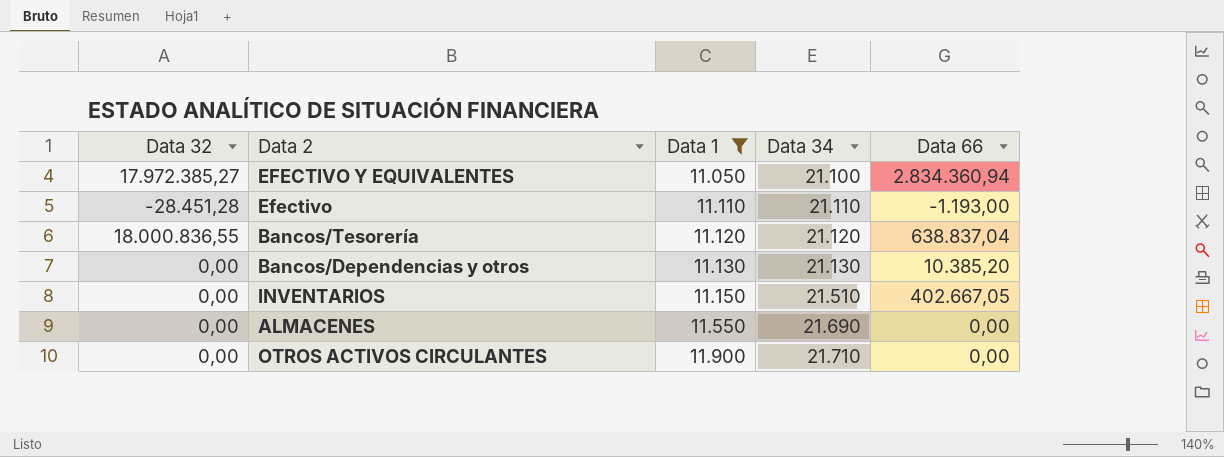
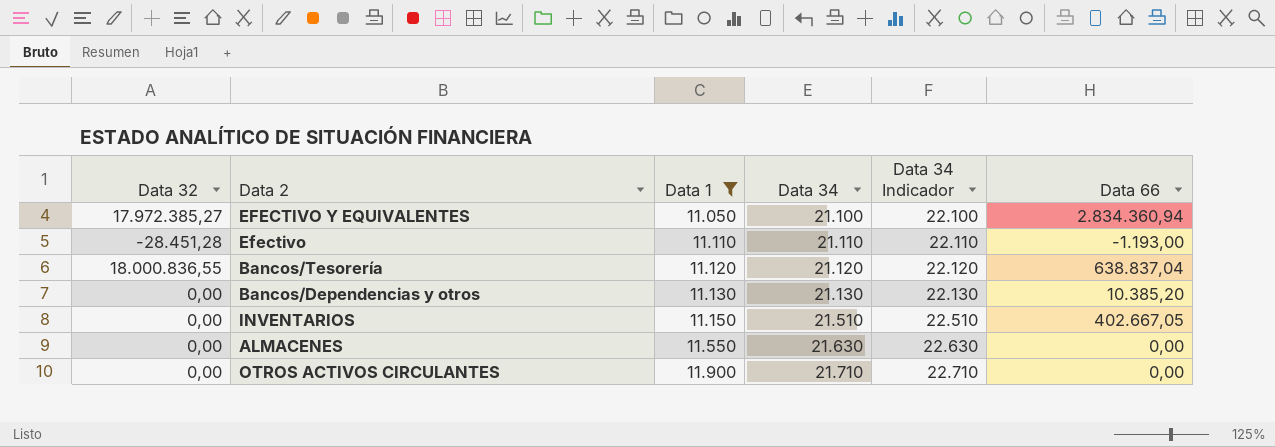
column Data 34 Indicador | formula: none -> [Data 34] + 1000
ALMACENES | Data 34: 21.690 -> 21.630

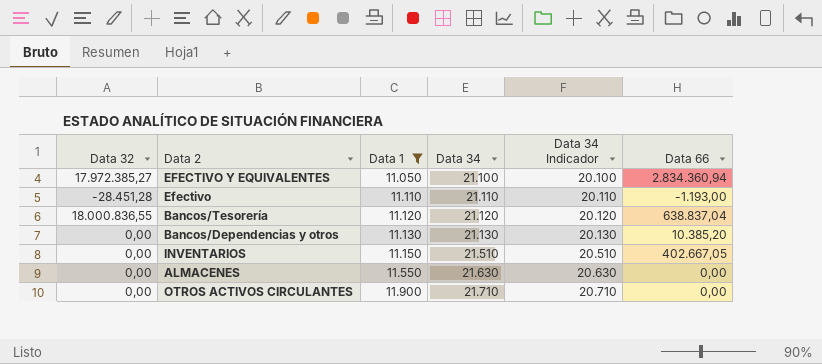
column Data 34 Indicador | formula: [Data 34] + 1000 -> [Data 34] - 1000

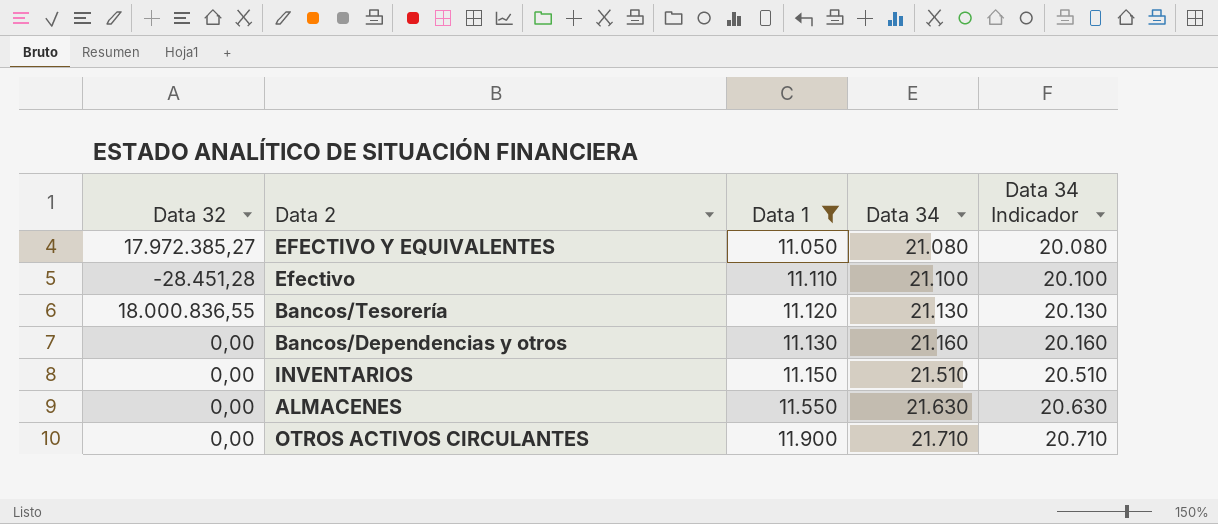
column Data 66 | position: 6 -> none
EFECTIVO Y EQUIVALENTES | Data 34: 21.100 -> 21.080
EFECTIVO Y EQUIVALENTES | Data 34 Indicador: 20.100 -> 20.080
Efectivo | Data 34: 21.110 -> 21.100
Efectivo | Data 34 Indicador: 20.110 -> 20.100
Bancos/Tesorería | Data 34: 21.120 -> 21.130
Bancos/Tesorería | Data 34 Indicador: 20.120 -> 20.130
Bancos/Dependencias y otros | Data 34: 21.130 -> 21.160
Bancos/Dependencias y otros | Data 34 Indicador: 20.130 -> 20.160

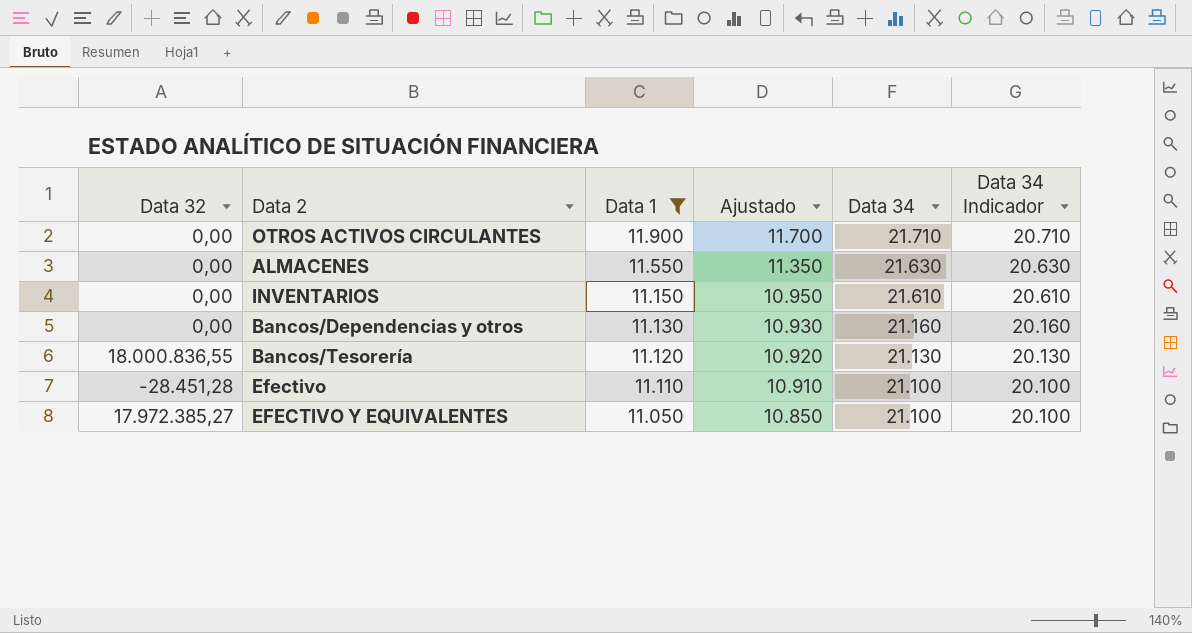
row order: Data 1 ascending -> Data 1 descending
column Ajustado | formula: none -> [Data 1] - 200
INVENTARIOS | Data 34: 21.510 -> 21.610
INVENTARIOS | Data 34 Indicador: 20.510 -> 20.610
EFECTIVO Y EQUIVALENTES | Data 34: 21.080 -> 21.100
EFECTIVO Y EQUIVALENTES | Data 34 Indicador: 20.080 -> 20.100

